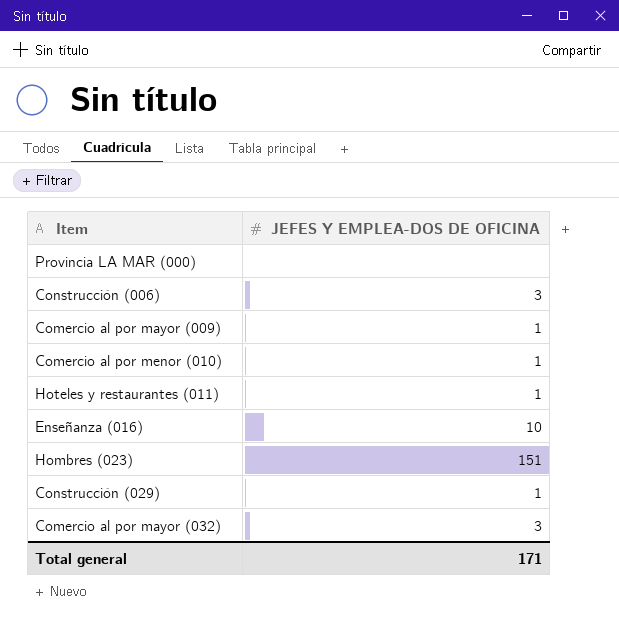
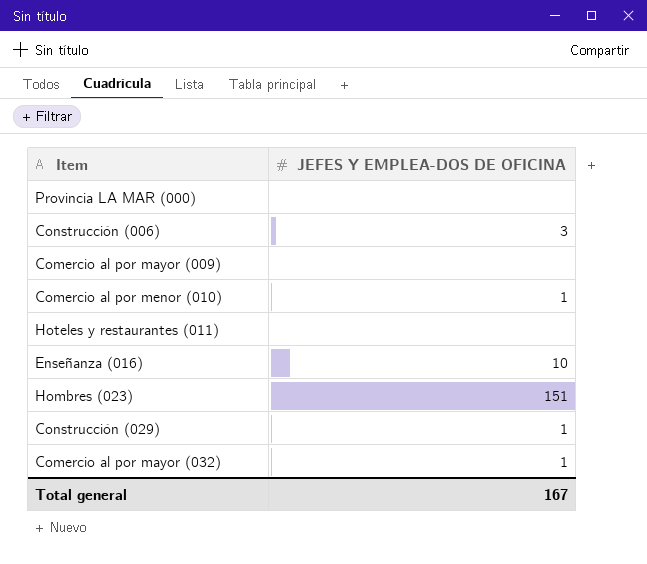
Comercio al por mayor (009) | JEFES Y EMPLEA-DOS DE OFICINA: 1 -> none
Hoteles y restaurantes (011) | JEFES Y EMPLEA-DOS DE OFICINA: 1 -> none
Comercio al por mayor (032) | JEFES Y EMPLEA-DOS DE OFICINA: 3 -> 1
Total general | JEFES Y EMPLEA-DOS DE OFICINA: 171 -> 167

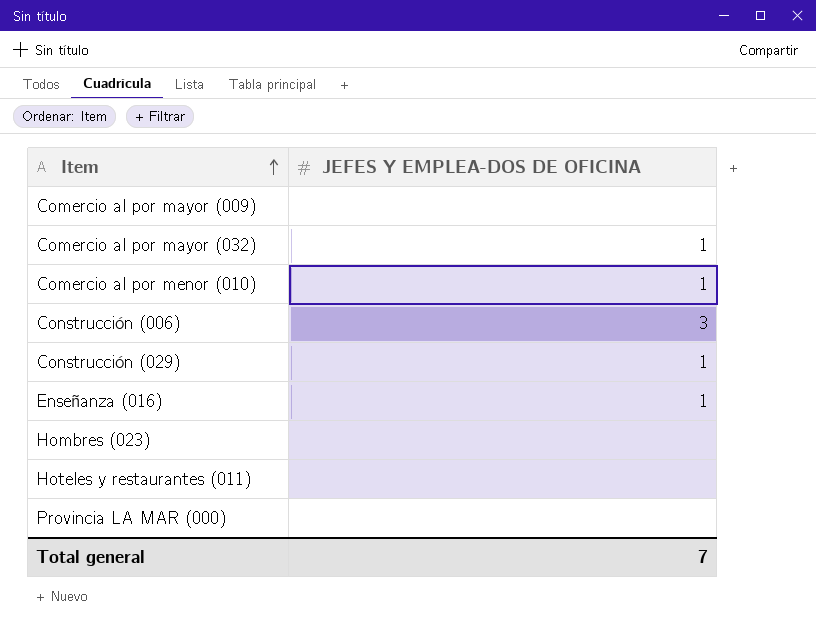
row order: none -> Item ascending
Enseñanza (016) | JEFES Y EMPLEA-DOS DE OFICINA: 10 -> 1
Hombres (023) | JEFES Y EMPLEA-DOS DE OFICINA: 151 -> none
Total general | JEFES Y EMPLEA-DOS DE OFICINA: 167 -> 7

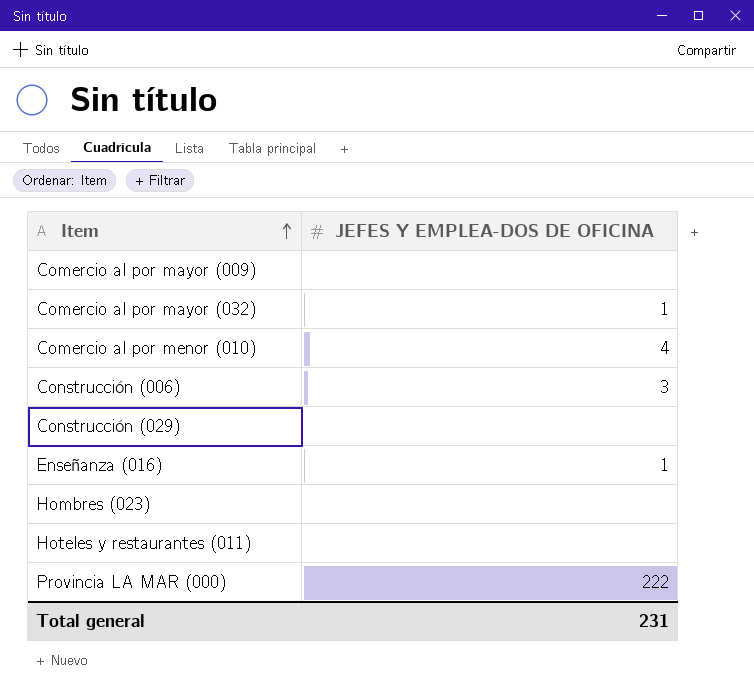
Comercio al por menor (010) | JEFES Y EMPLEA-DOS DE OFICINA: 1 -> 4
Construcción (029) | JEFES Y EMPLEA-DOS DE OFICINA: 1 -> none
Provincia LA MAR (000) | JEFES Y EMPLEA-DOS DE OFICINA: none -> 222
Total general | JEFES Y EMPLEA-DOS DE OFICINA: 7 -> 231

